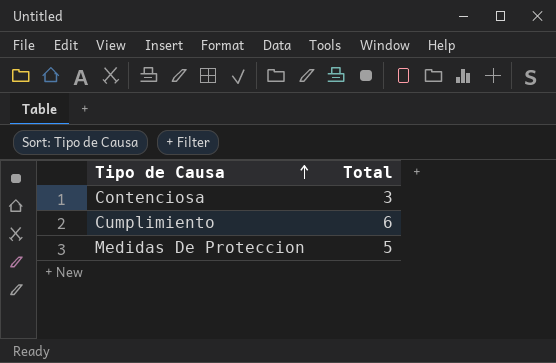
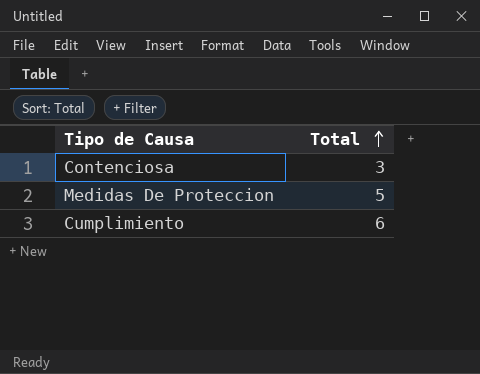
row order: Tipo de Causa ascending -> Total ascending

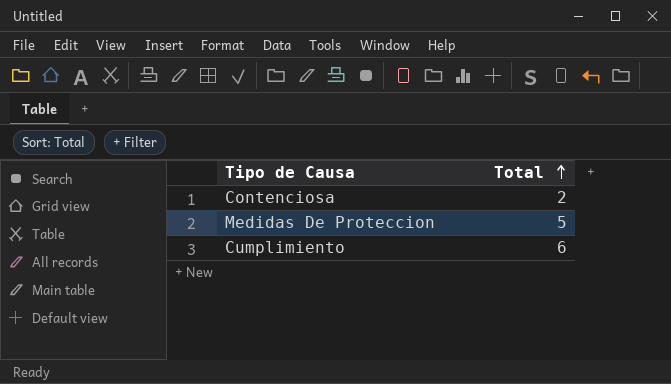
Contenciosa | Total: 3 -> 2

